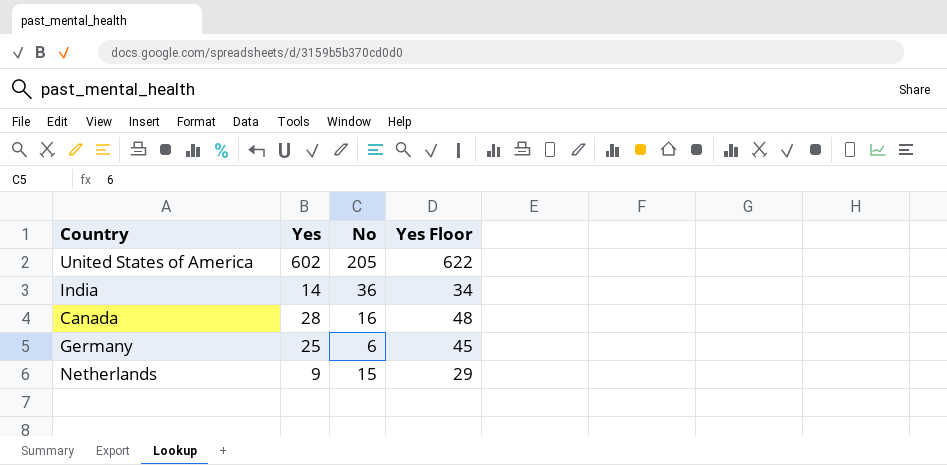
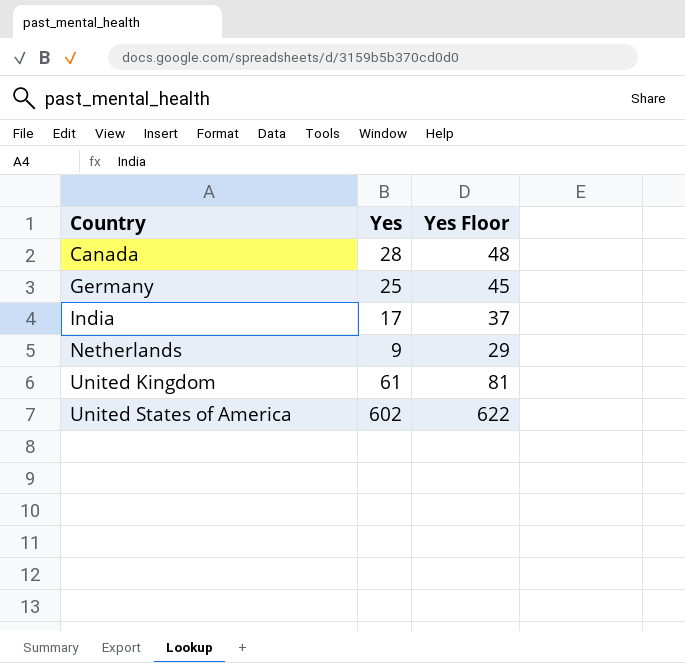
row order: none -> Country ascending
column No | position: 3 -> none
India | Yes: 14 -> 17
India | Yes Floor: 34 -> 37
row United Kingdom: none -> 61 | 81

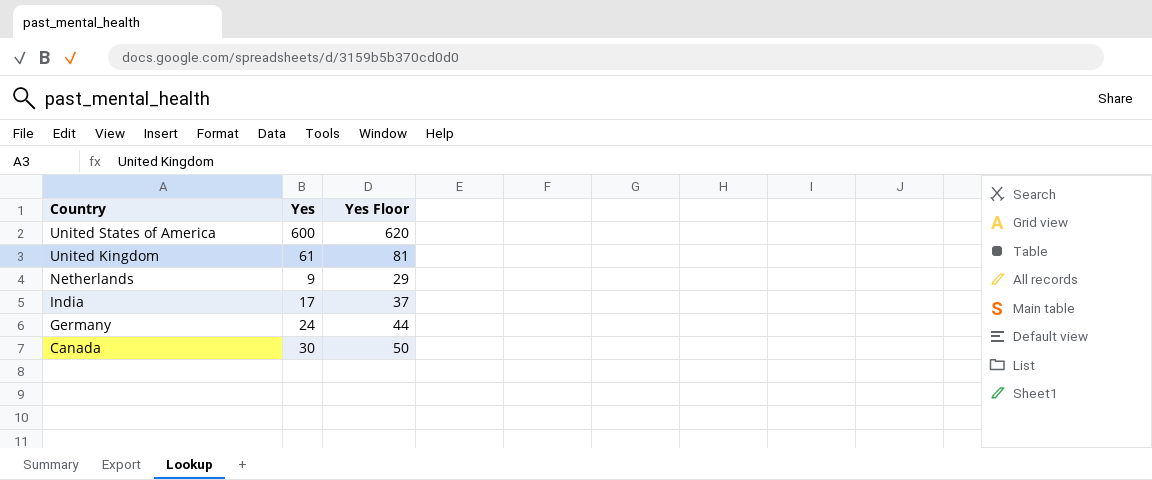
row order: Country ascending -> Country descending
United States of America | Yes: 602 -> 600
United States of America | Yes Floor: 622 -> 620
Germany | Yes: 25 -> 24
Germany | Yes Floor: 45 -> 44
Canada | Yes: 28 -> 30
Canada | Yes Floor: 48 -> 50

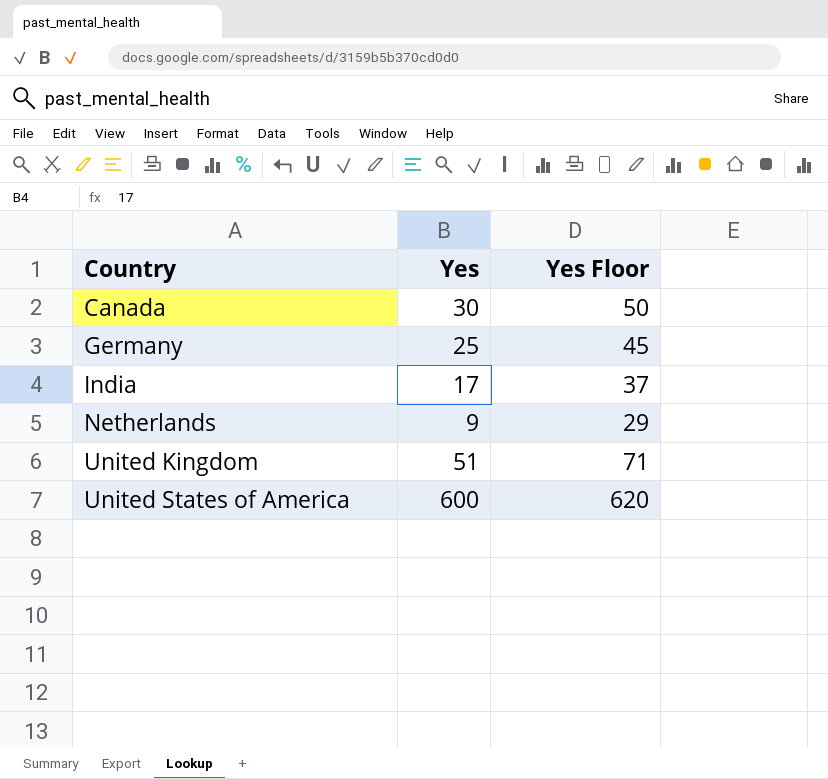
row order: Country descending -> Country ascending
Germany | Yes: 24 -> 25
Germany | Yes Floor: 44 -> 45
United Kingdom | Yes: 61 -> 51
United Kingdom | Yes Floor: 81 -> 71

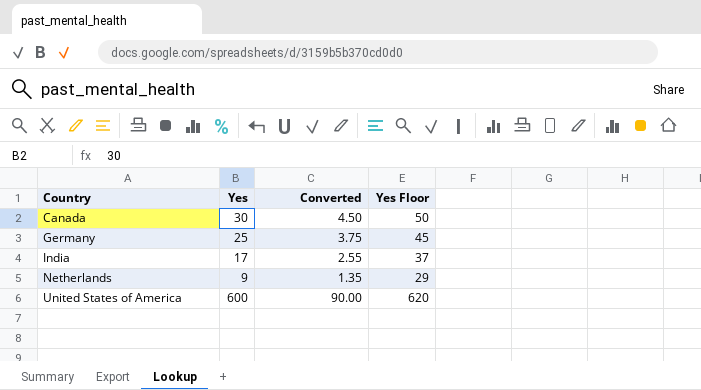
column Converted | formula: none -> [Yes] * 0.15
row United Kingdom: 51 | 71 -> none

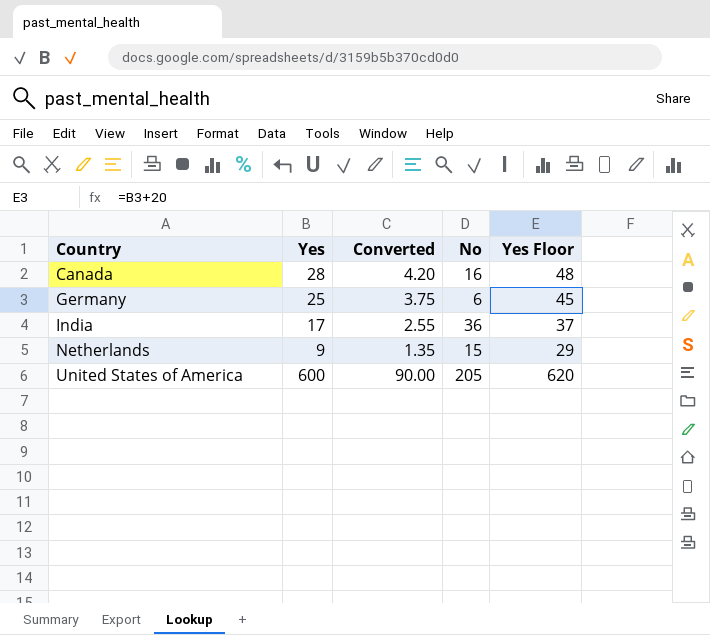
column No | position: none -> 4
Canada | Yes: 30 -> 28
Canada | Converted: 4.50 -> 4.20
Canada | Yes Floor: 50 -> 48

